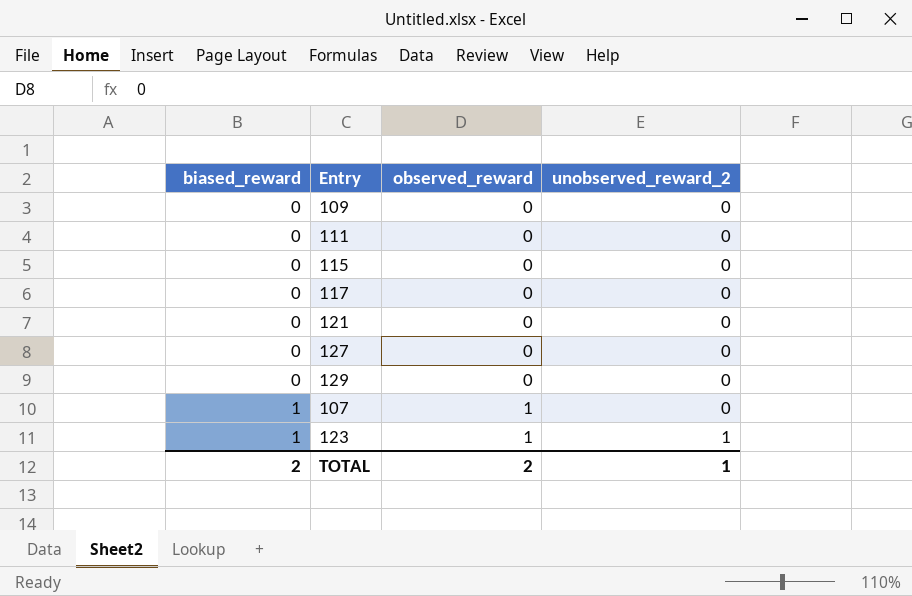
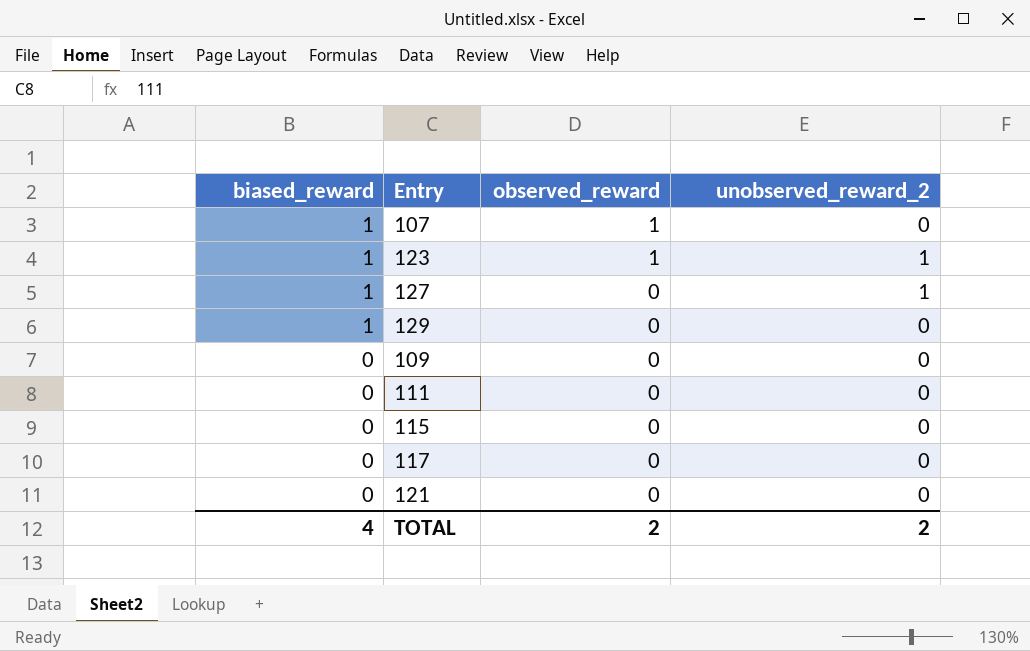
row order: biased_reward ascending -> biased_reward descending
127 | biased_reward: 0 -> 1
127 | unobserved_reward_2: 0 -> 1
129 | biased_reward: 0 -> 1
TOTAL | biased_reward: 2 -> 4
TOTAL | unobserved_reward_2: 1 -> 2

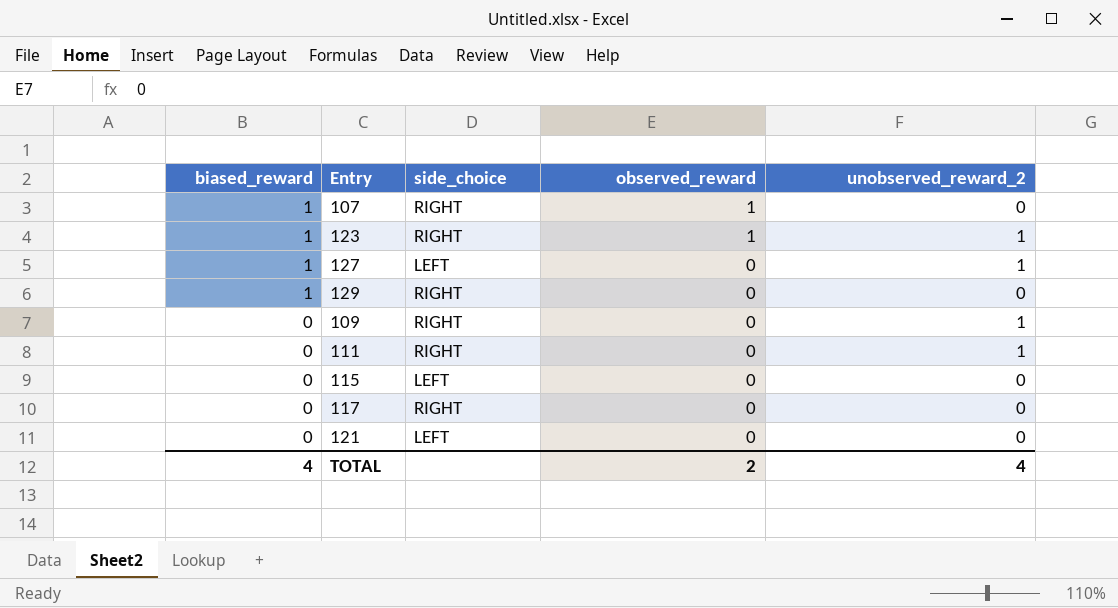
column side_choice | position: none -> 3
109 | unobserved_reward_2: 0 -> 1
111 | unobserved_reward_2: 0 -> 1
TOTAL | unobserved_reward_2: 2 -> 4

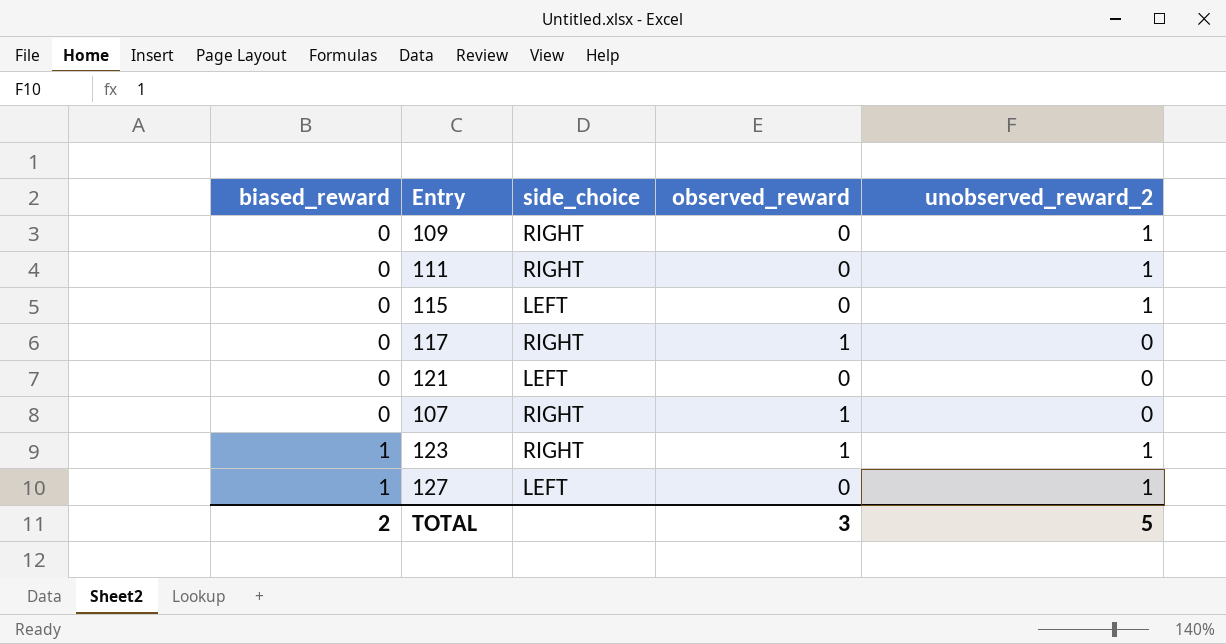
row order: biased_reward descending -> biased_reward ascending
row 129: 1 | RIGHT | 0 | 0 -> none
115 | unobserved_reward_2: 0 -> 1
117 | observed_reward: 0 -> 1
107 | biased_reward: 1 -> 0
TOTAL | biased_reward: 4 -> 2
TOTAL | observed_reward: 2 -> 3
TOTAL | unobserved_reward_2: 4 -> 5

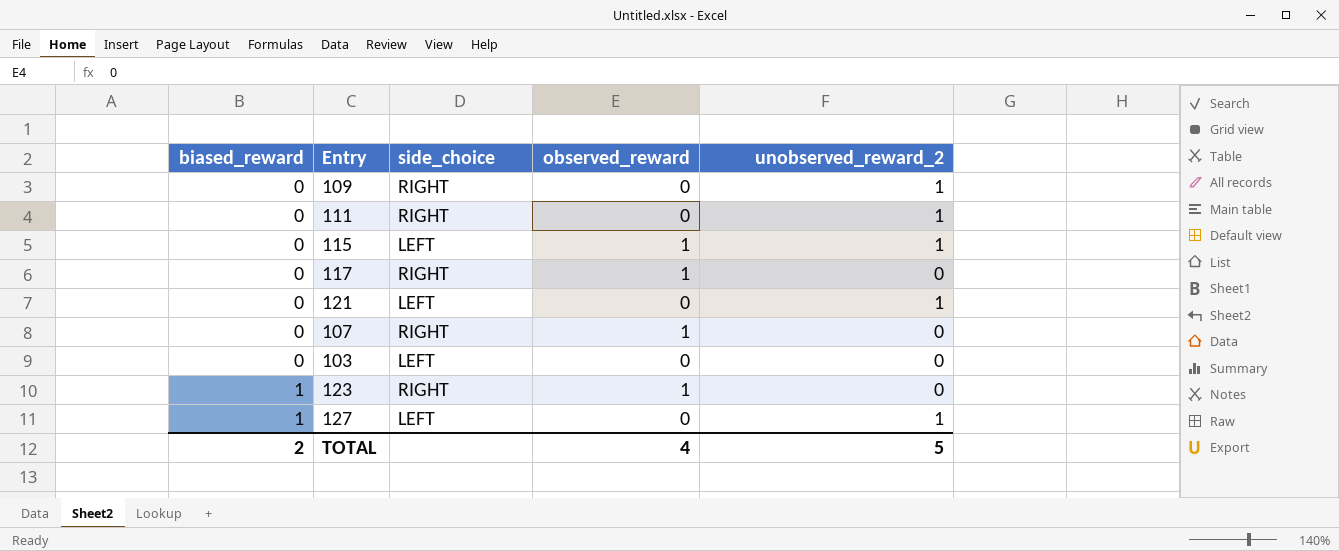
115 | observed_reward: 0 -> 1
121 | unobserved_reward_2: 0 -> 1
row 103: none -> 0 | LEFT | 0 | 0
123 | unobserved_reward_2: 1 -> 0
TOTAL | observed_reward: 3 -> 4

